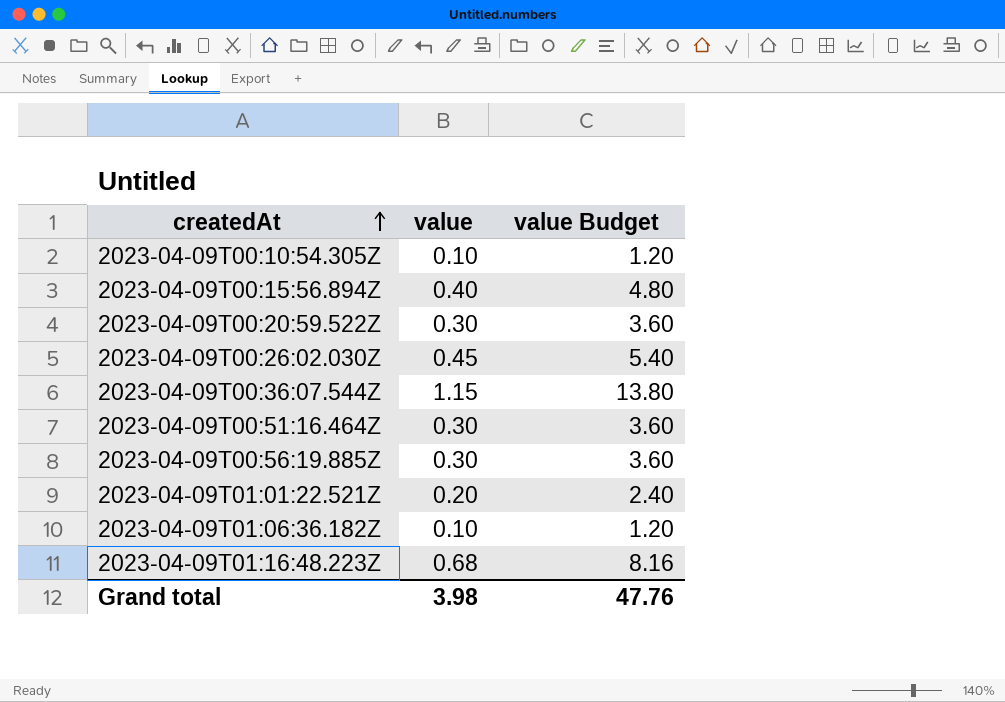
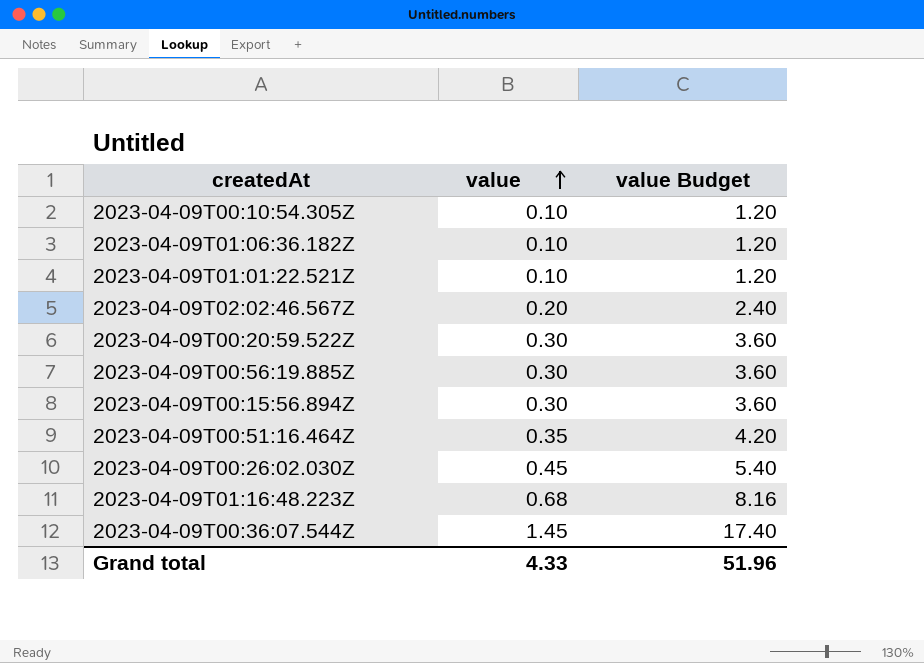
row order: createdAt ascending -> value ascending
2023-04-09T01:01:22.521Z | value: 0.20 -> 0.10
2023-04-09T01:01:22.521Z | value Budget: 2.40 -> 1.20
row 2023-04-09T02:02:46.567Z: none -> 0.20 | 2.40
2023-04-09T00:15:56.894Z | value: 0.40 -> 0.30
2023-04-09T00:15:56.894Z | value Budget: 4.80 -> 3.60
2023-04-09T00:51:16.464Z | value: 0.30 -> 0.35
2023-04-09T00:51:16.464Z | value Budget: 3.60 -> 4.20
2023-04-09T00:36:07.544Z | value: 1.15 -> 1.45
2023-04-09T00:36:07.544Z | value Budget: 13.80 -> 17.40
Grand total | value: 3.98 -> 4.33
Grand total | value Budget: 47.76 -> 51.96

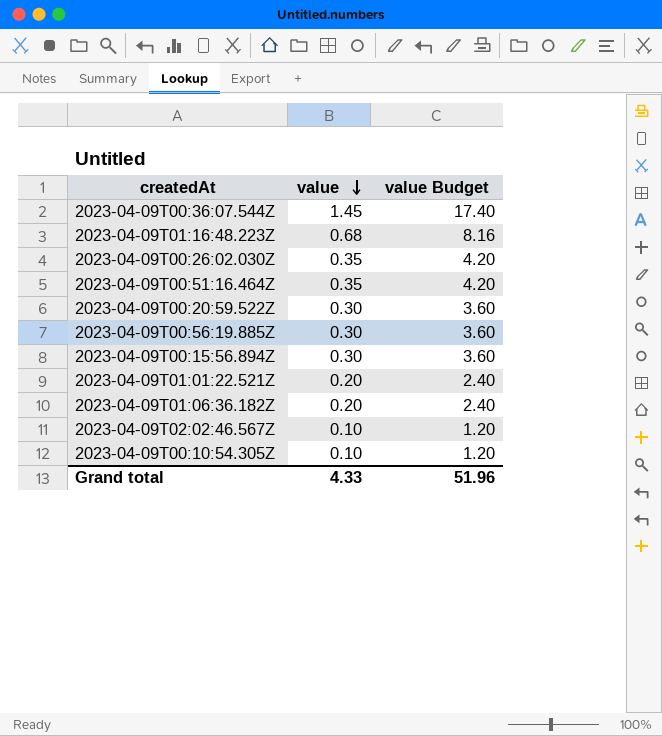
row order: value ascending -> value descending
2023-04-09T00:26:02.030Z | value: 0.45 -> 0.35
2023-04-09T00:26:02.030Z | value Budget: 5.40 -> 4.20
2023-04-09T01:01:22.521Z | value: 0.10 -> 0.20
2023-04-09T01:01:22.521Z | value Budget: 1.20 -> 2.40
2023-04-09T01:06:36.182Z | value: 0.10 -> 0.20
2023-04-09T01:06:36.182Z | value Budget: 1.20 -> 2.40
2023-04-09T02:02:46.567Z | value: 0.20 -> 0.10
2023-04-09T02:02:46.567Z | value Budget: 2.40 -> 1.20

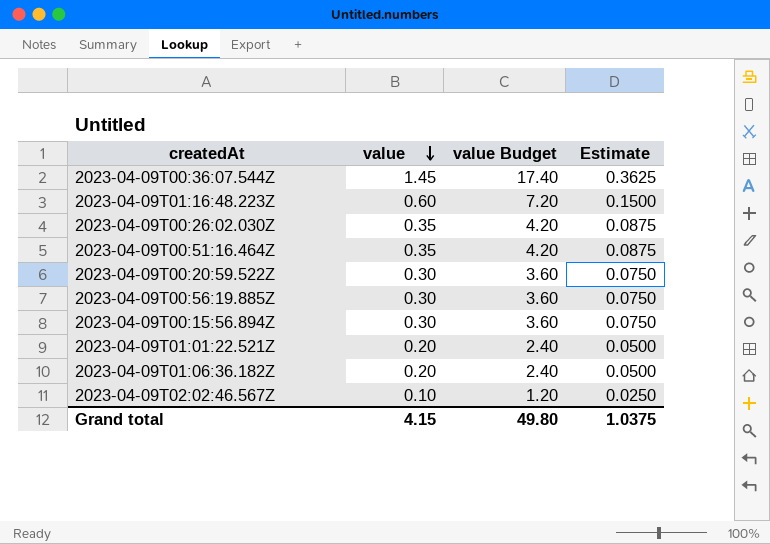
column Estimate | formula: none -> [value] * 0.25
row 2023-04-09T00:10:54.305Z: 0.10 | 1.20 -> none
2023-04-09T01:16:48.223Z | value: 0.68 -> 0.60
2023-04-09T01:16:48.223Z | value Budget: 8.16 -> 7.20
Grand total | value: 4.33 -> 4.15
Grand total | value Budget: 51.96 -> 49.80

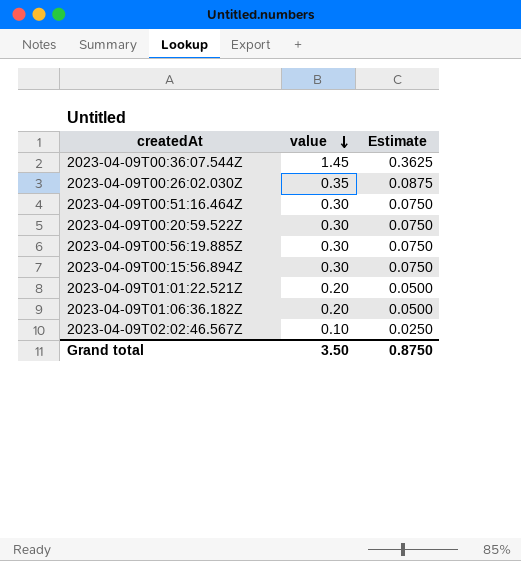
column value Budget | formula: [value] * 12 -> none
row 2023-04-09T01:16:48.223Z: 0.60 | 7.20 | 0.1500 -> none
2023-04-09T00:51:16.464Z | value: 0.35 -> 0.30
2023-04-09T00:51:16.464Z | Estimate: 0.0875 -> 0.0750
Grand total | value: 4.15 -> 3.50
Grand total | Estimate: 1.0375 -> 0.8750

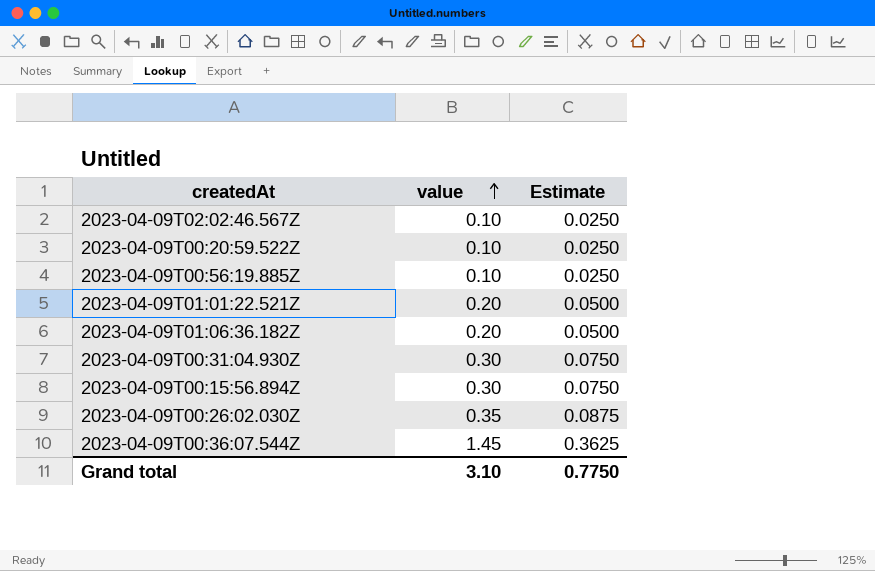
row order: value descending -> value ascending
row 2023-04-09T00:51:16.464Z: 0.30 | 0.0750 -> none
2023-04-09T00:20:59.522Z | value: 0.30 -> 0.10
2023-04-09T00:20:59.522Z | Estimate: 0.0750 -> 0.0250
2023-04-09T00:56:19.885Z | value: 0.30 -> 0.10
2023-04-09T00:56:19.885Z | Estimate: 0.0750 -> 0.0250
row 2023-04-09T00:31:04.930Z: none -> 0.30 | 0.0750
Grand total | value: 3.50 -> 3.10
Grand total | Estimate: 0.8750 -> 0.7750

